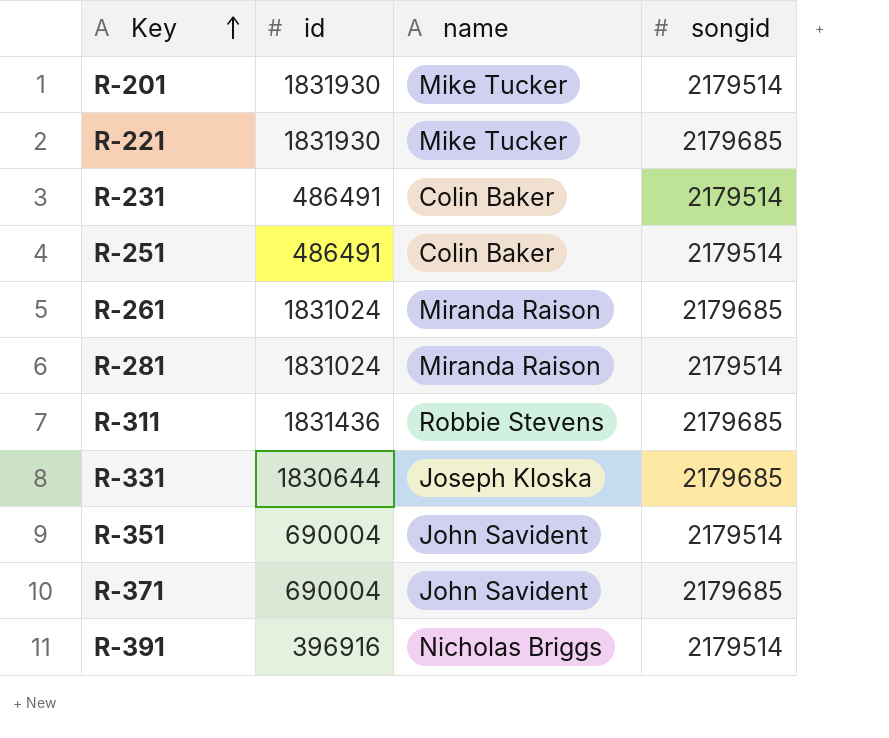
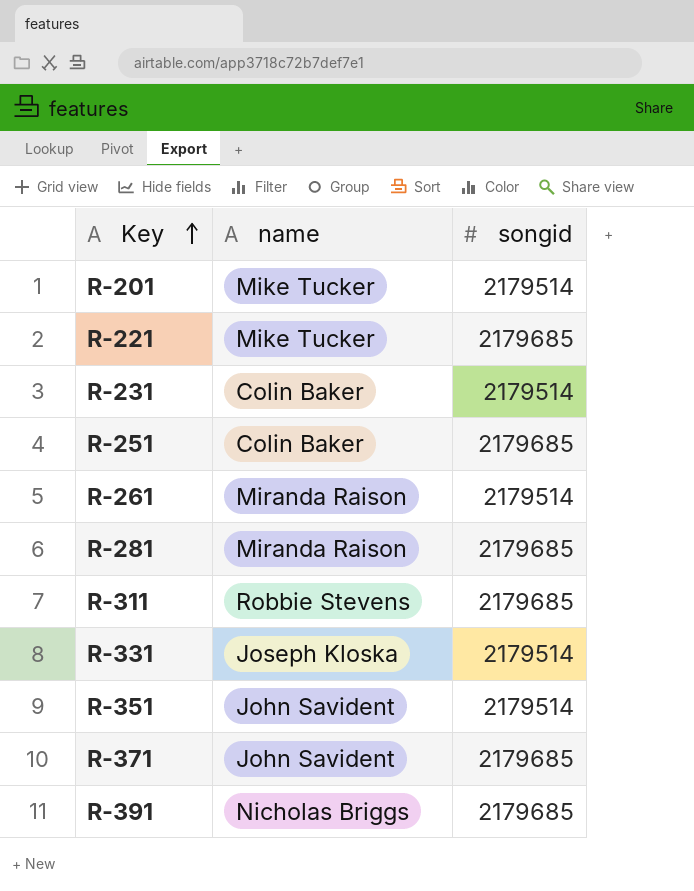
column id | position: 2 -> none
R-251 | songid: 2179514 -> 2179685
R-261 | songid: 2179685 -> 2179514
R-281 | songid: 2179514 -> 2179685
R-331 | songid: 2179685 -> 2179514
R-391 | songid: 2179514 -> 2179685

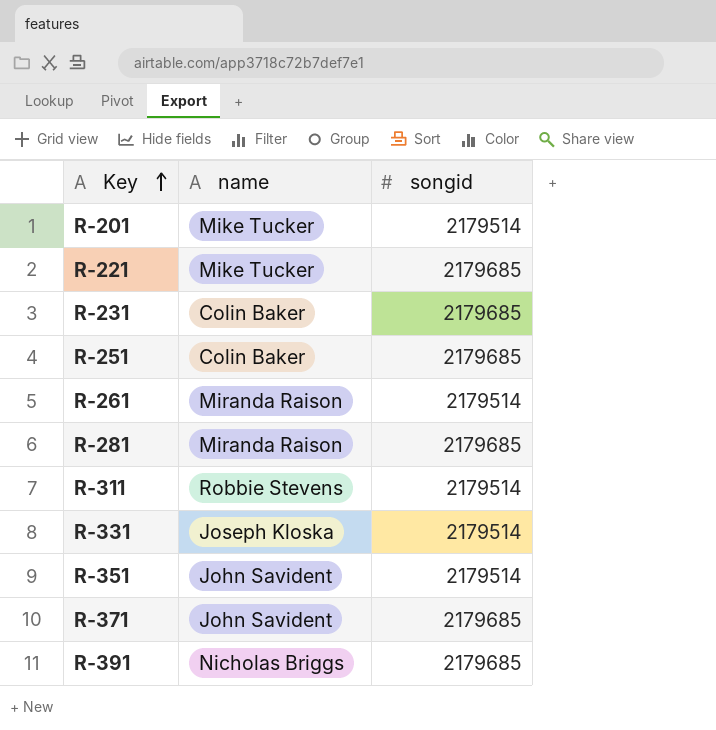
R-231 | songid: 2179514 -> 2179685
R-311 | songid: 2179685 -> 2179514

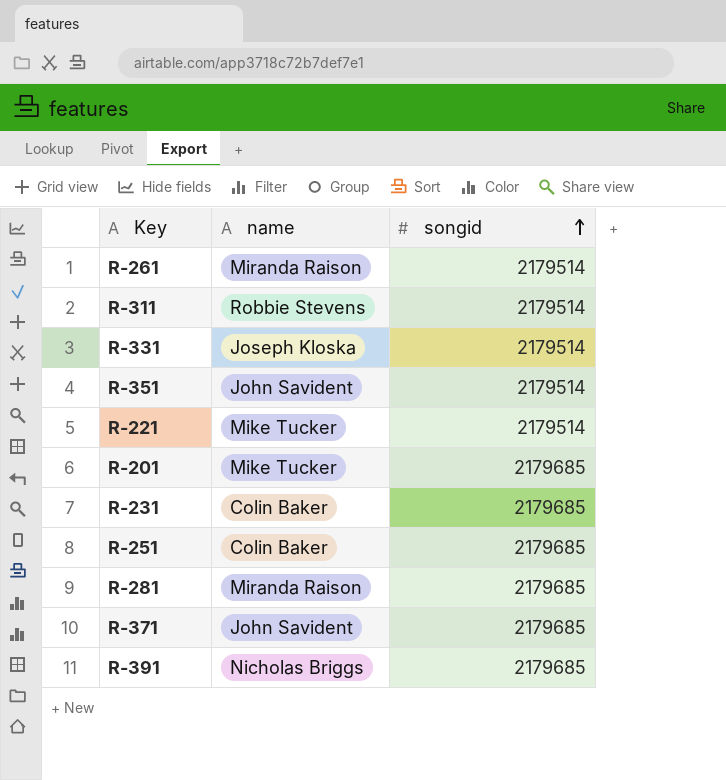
row order: Key ascending -> songid ascending
R-221 | songid: 2179685 -> 2179514
R-201 | songid: 2179514 -> 2179685

